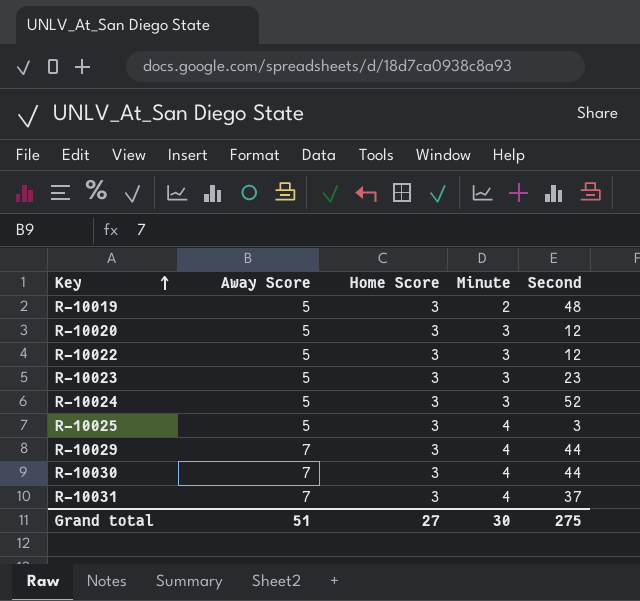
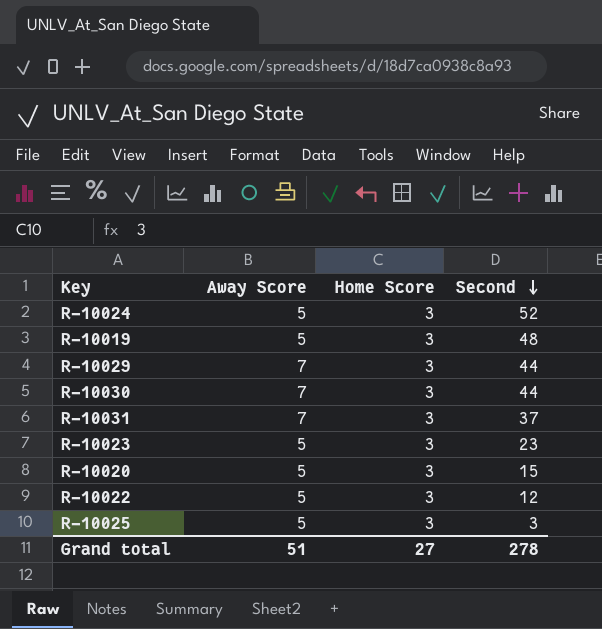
row order: Key ascending -> Second descending
column Minute | position: 4 -> none
R-10020 | Second: 12 -> 15
Grand total | Second: 275 -> 278

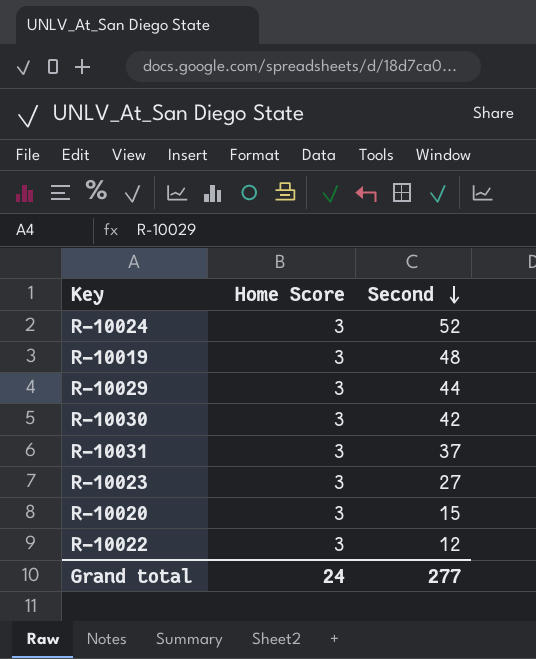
column Away Score | position: 2 -> none
row R-10025: 5 | 3 | 3 -> none
R-10030 | Second: 44 -> 42
R-10023 | Second: 23 -> 27
Grand total | Home Score: 27 -> 24
Grand total | Second: 278 -> 277

